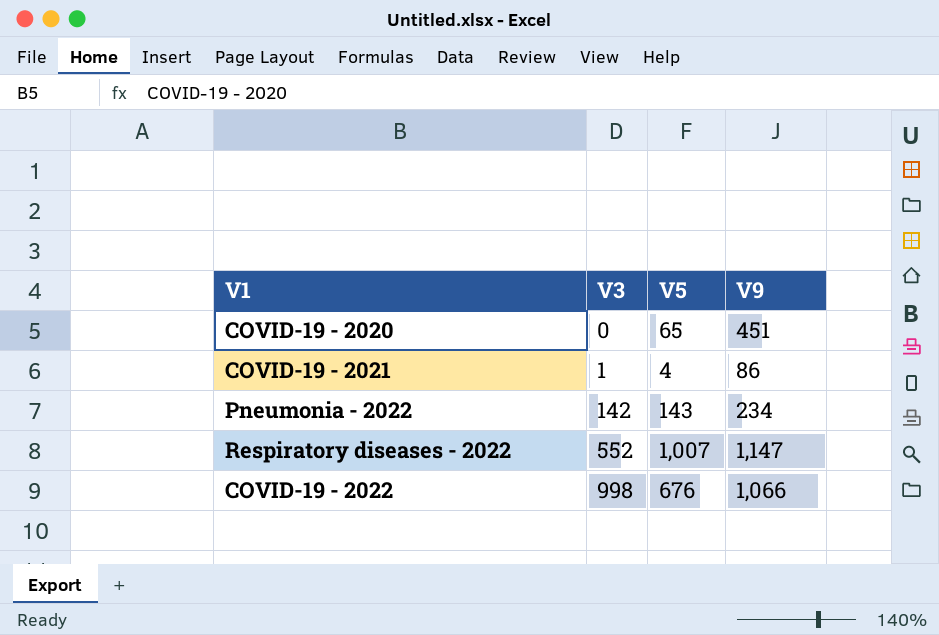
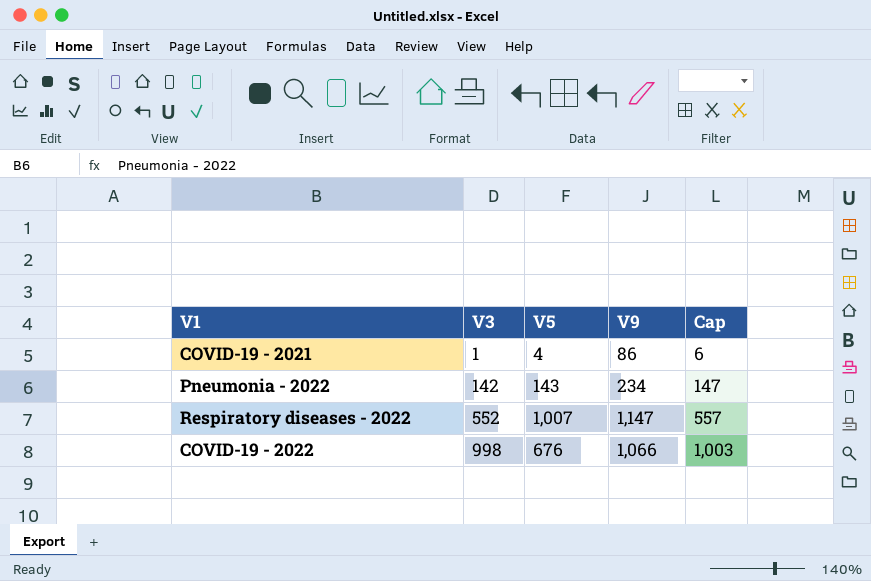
column Cap | formula: none -> [V3] + 5
row COVID-19 - 2020: 0 | 65 | 451 -> none

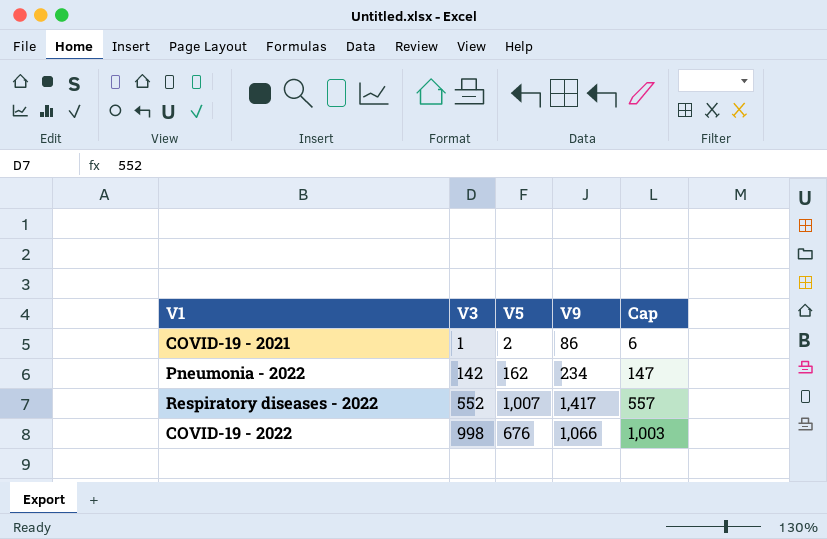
COVID-19 - 2021 | V5: 4 -> 2
Pneumonia - 2022 | V5: 143 -> 162
Respiratory diseases - 2022 | V9: 1,147 -> 1,417

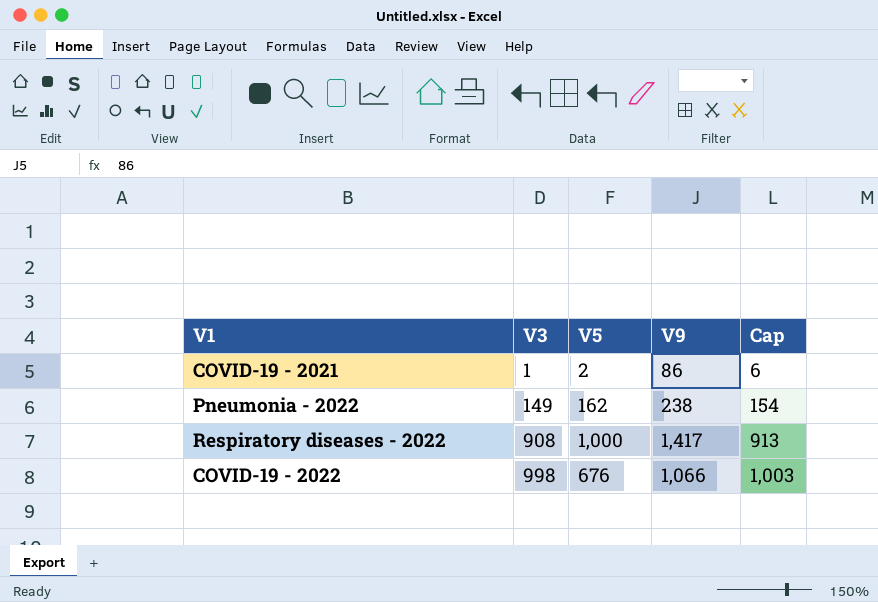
Pneumonia - 2022 | V3: 142 -> 149
Pneumonia - 2022 | V9: 234 -> 238
Pneumonia - 2022 | Cap: 147 -> 154
Respiratory diseases - 2022 | V3: 552 -> 908
Respiratory diseases - 2022 | V5: 1,007 -> 1,000
Respiratory diseases - 2022 | Cap: 557 -> 913

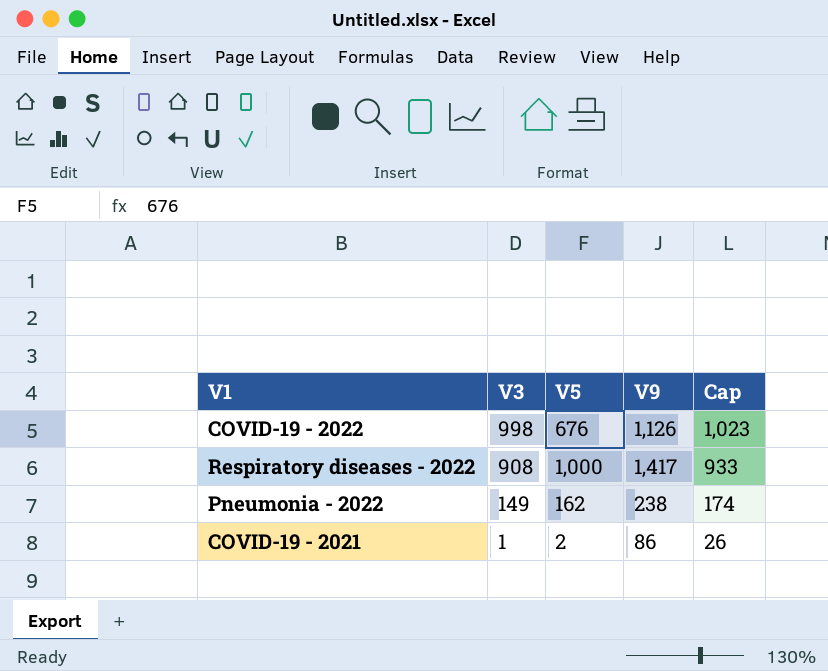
row order: V3 ascending -> V3 descending
column Cap | formula: [V3] + 5 -> [V3] + 25
COVID-19 - 2022 | V9: 1,066 -> 1,126

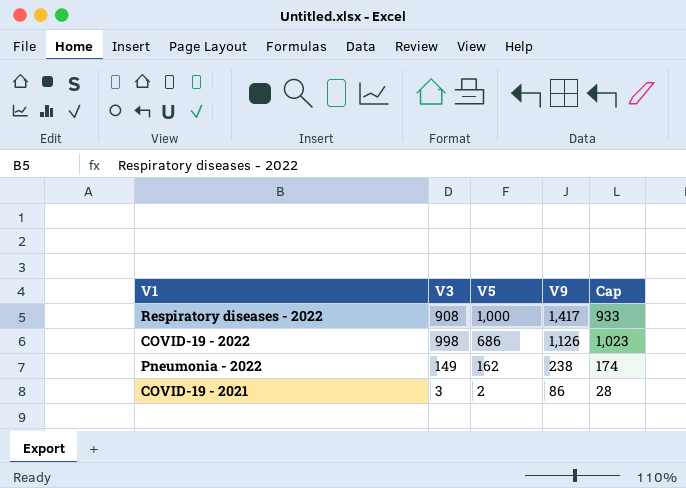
row order: V3 descending -> V5 descending
COVID-19 - 2022 | V5: 676 -> 686
COVID-19 - 2021 | V3: 1 -> 3
COVID-19 - 2021 | Cap: 26 -> 28

